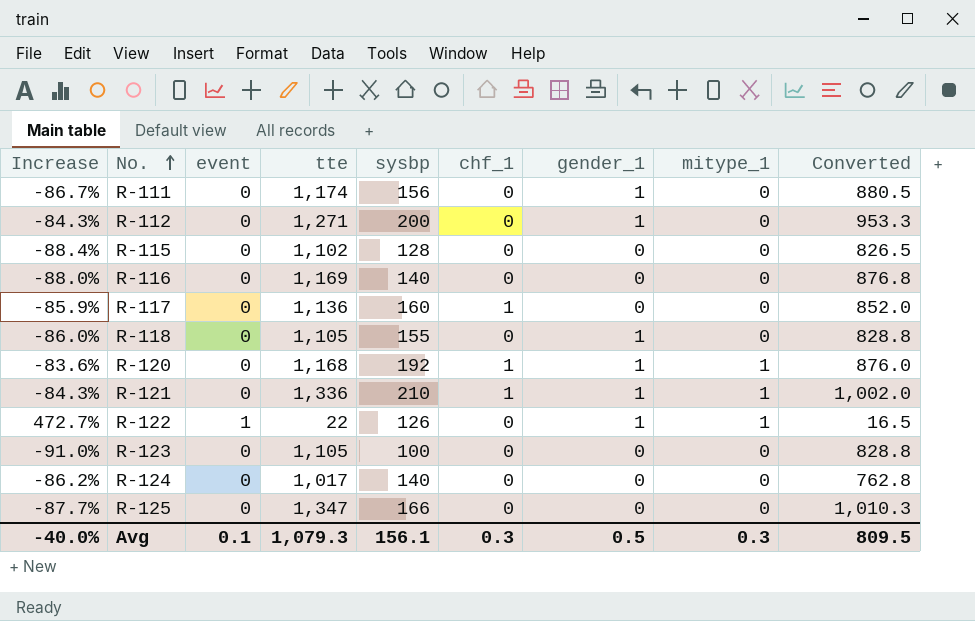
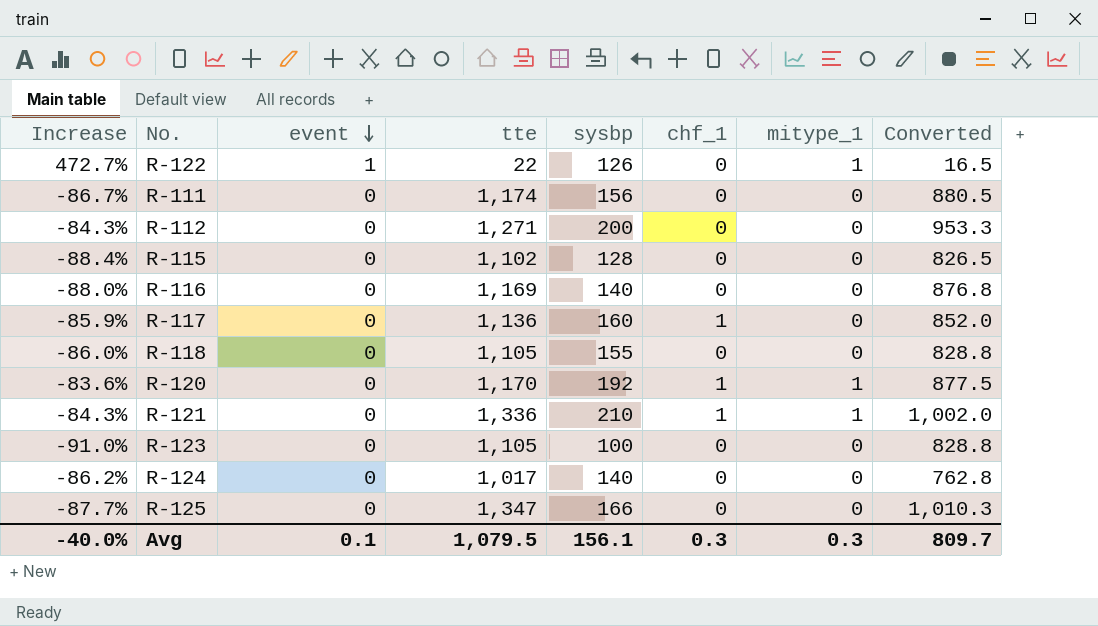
row order: No. ascending -> event descending
column gender_1 | position: 7 -> none
R-120 | tte: 1,168 -> 1,170
R-120 | Converted: 876.0 -> 877.5
Avg | tte: 1,079.3 -> 1,079.5
Avg | Converted: 809.5 -> 809.7

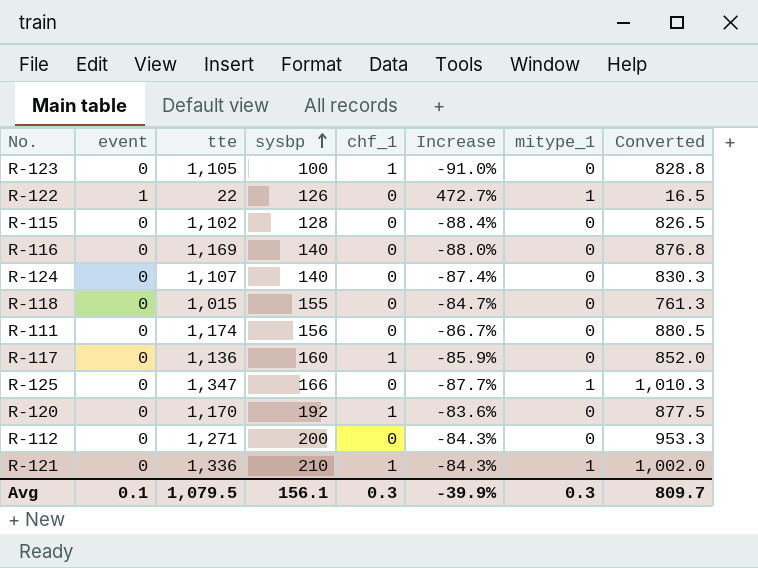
row order: event descending -> sysbp ascending
column Increase | position: 1 -> 6
R-123 | chf_1: 0 -> 1
R-124 | tte: 1,017 -> 1,107
R-124 | Increase: -86.2% -> -87.4%
R-124 | Converted: 762.8 -> 830.3
R-118 | tte: 1,105 -> 1,015
R-118 | Increase: -86.0% -> -84.7%
R-118 | Converted: 828.8 -> 761.3
R-125 | mitype_1: 0 -> 1
R-120 | mitype_1: 1 -> 0
Avg | Increase: -40.0% -> -39.9%

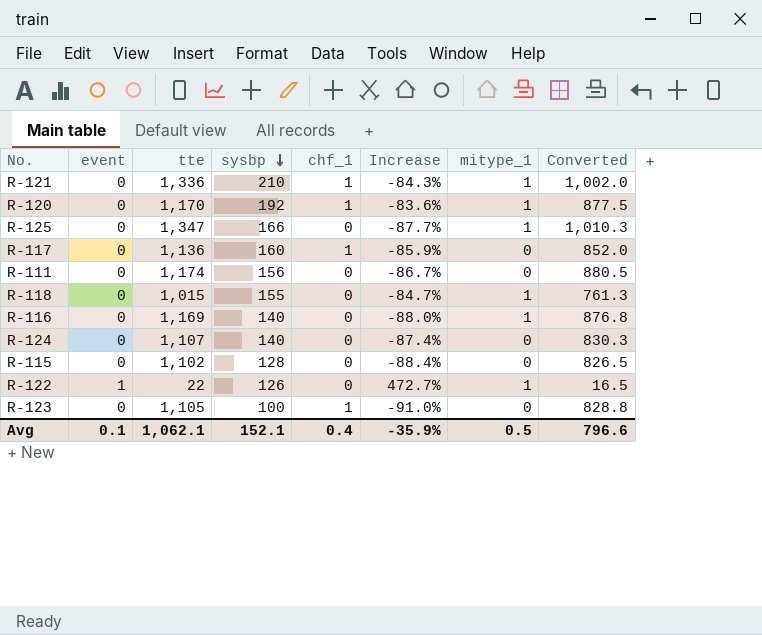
row order: sysbp ascending -> sysbp descending
row R-112: 0 | 1,271 | 200 | 0 | -84.3% | 0 | 953.3 -> none
R-120 | mitype_1: 0 -> 1
R-118 | mitype_1: 0 -> 1
R-116 | mitype_1: 0 -> 1
Avg | tte: 1,079.5 -> 1,062.1
Avg | sysbp: 156.1 -> 152.1
Avg | chf_1: 0.3 -> 0.4
Avg | Increase: -39.9% -> -35.9%
Avg | mitype_1: 0.3 -> 0.5
Avg | Converted: 809.7 -> 796.6

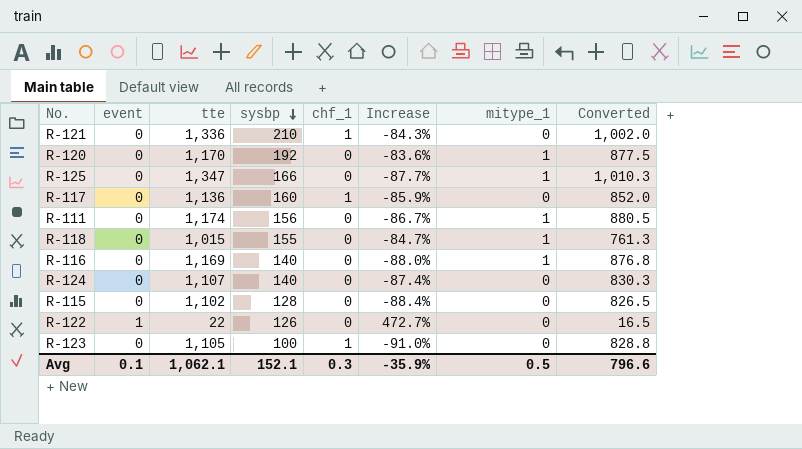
R-121 | mitype_1: 1 -> 0
R-120 | chf_1: 1 -> 0
R-111 | mitype_1: 0 -> 1
R-122 | mitype_1: 1 -> 0
Avg | chf_1: 0.4 -> 0.3

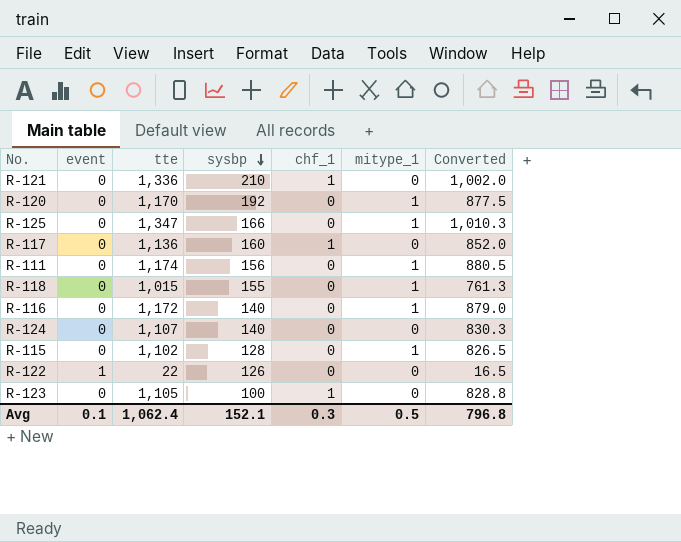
column Increase | formula: ([sysbp] - [tte]) / [tte] -> none
R-116 | tte: 1,169 -> 1,172
R-116 | Converted: 876.8 -> 879.0
R-115 | mitype_1: 0 -> 1
Avg | tte: 1,062.1 -> 1,062.4
Avg | Converted: 796.6 -> 796.8

